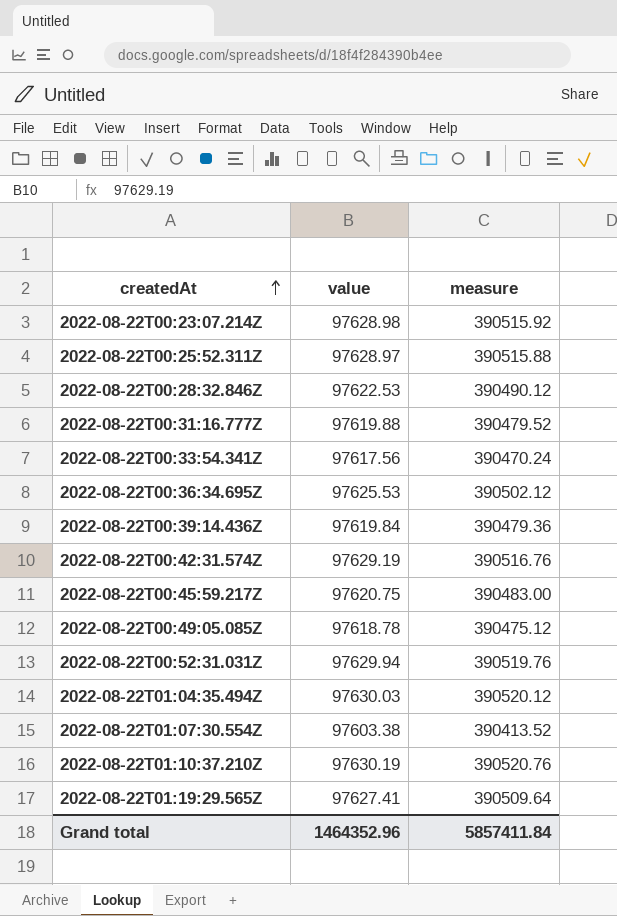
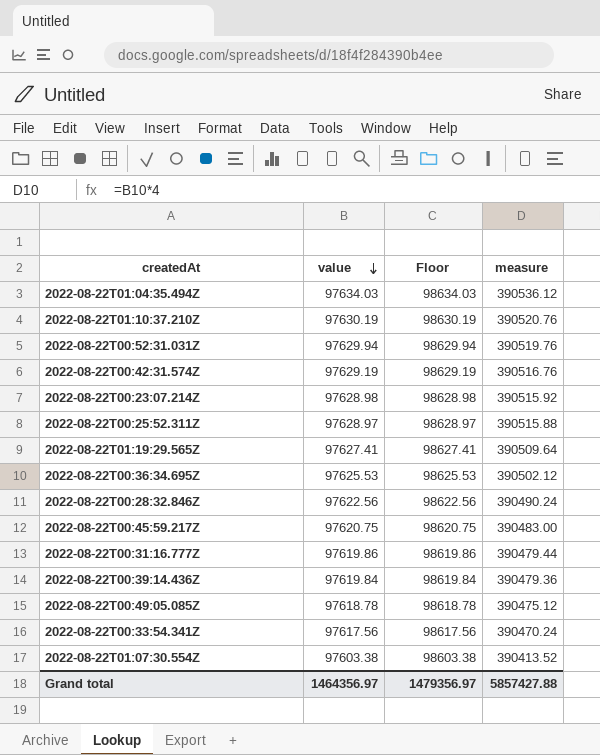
row order: createdAt ascending -> value descending
column Floor | formula: none -> [value] + 1000
2022-08-22T01:04:35.494Z | value: 97630.03 -> 97634.03
2022-08-22T01:04:35.494Z | measure: 390520.12 -> 390536.12
2022-08-22T00:28:32.846Z | value: 97622.53 -> 97622.56
2022-08-22T00:28:32.846Z | measure: 390490.12 -> 390490.24
2022-08-22T00:31:16.777Z | value: 97619.88 -> 97619.86
2022-08-22T00:31:16.777Z | measure: 390479.52 -> 390479.44
Grand total | value: 1464352.96 -> 1464356.97
Grand total | measure: 5857411.84 -> 5857427.88

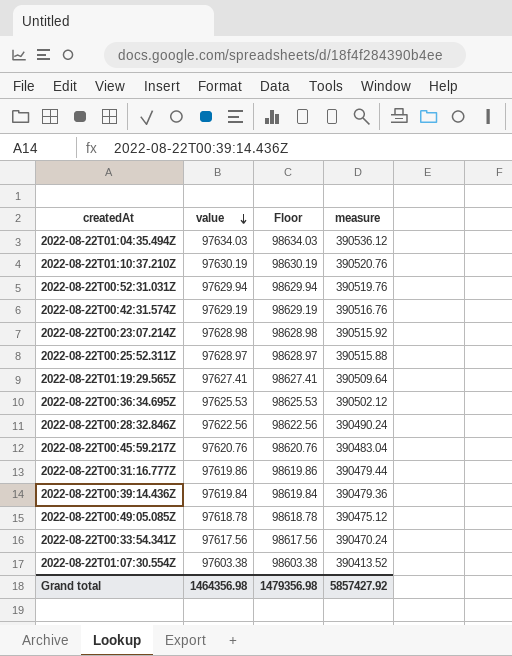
2022-08-22T00:45:59.217Z | value: 97620.75 -> 97620.76
2022-08-22T00:45:59.217Z | Floor: 98620.75 -> 98620.76
2022-08-22T00:45:59.217Z | measure: 390483.00 -> 390483.04
Grand total | value: 1464356.97 -> 1464356.98
Grand total | Floor: 1479356.97 -> 1479356.98
Grand total | measure: 5857427.88 -> 5857427.92

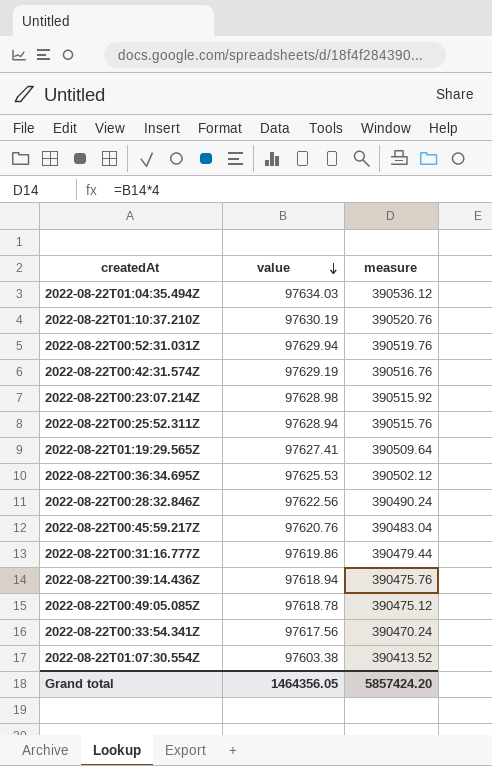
column Floor | formula: [value] + 1000 -> none
2022-08-22T00:25:52.311Z | value: 97628.97 -> 97628.94
2022-08-22T00:25:52.311Z | measure: 390515.88 -> 390515.76
2022-08-22T00:39:14.436Z | value: 97619.84 -> 97618.94
2022-08-22T00:39:14.436Z | measure: 390479.36 -> 390475.76
Grand total | value: 1464356.98 -> 1464356.05
Grand total | measure: 5857427.92 -> 5857424.20

